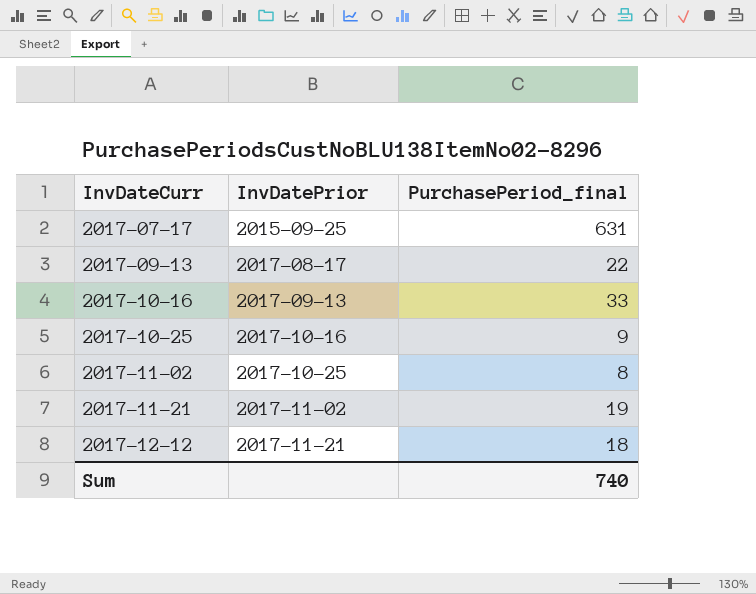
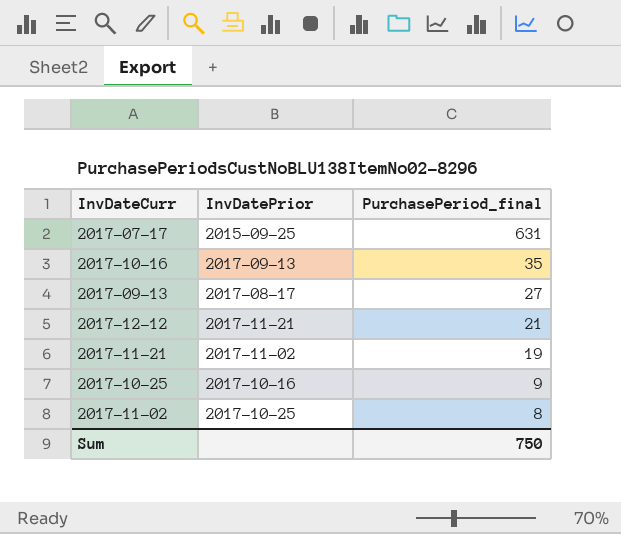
row order: InvDateCurr ascending -> PurchasePeriod_final descending
2017-10-16 | PurchasePeriod_final: 33 -> 35
2017-09-13 | PurchasePeriod_final: 22 -> 27
2017-12-12 | PurchasePeriod_final: 18 -> 21
Sum | PurchasePeriod_final: 740 -> 750

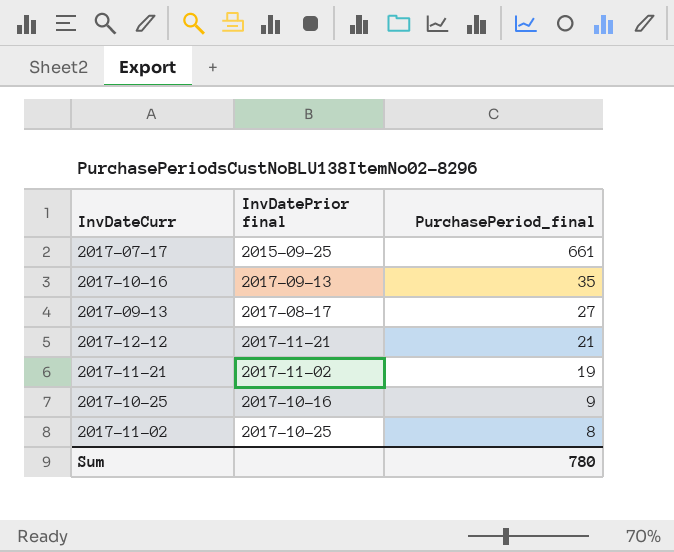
column name: InvDatePrior -> InvDatePrior final
2017-07-17 | PurchasePeriod_final: 631 -> 661
Sum | PurchasePeriod_final: 750 -> 780

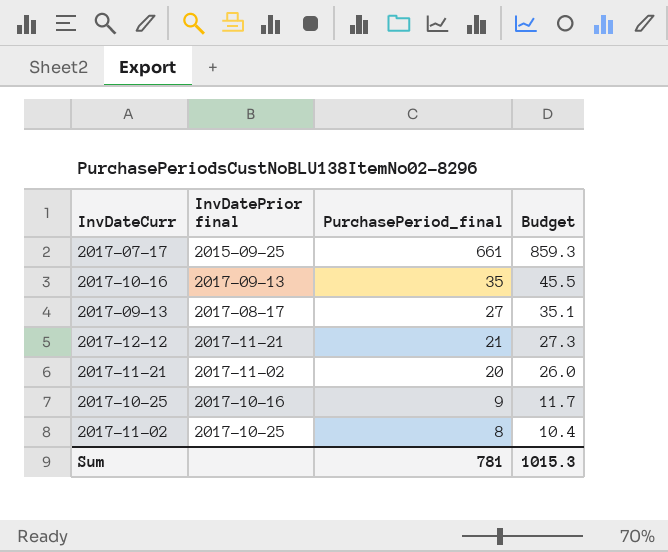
column Budget | formula: none -> [PurchasePeriod_final] * 1.3
2017-11-21 | PurchasePeriod_final: 19 -> 20
Sum | PurchasePeriod_final: 780 -> 781

